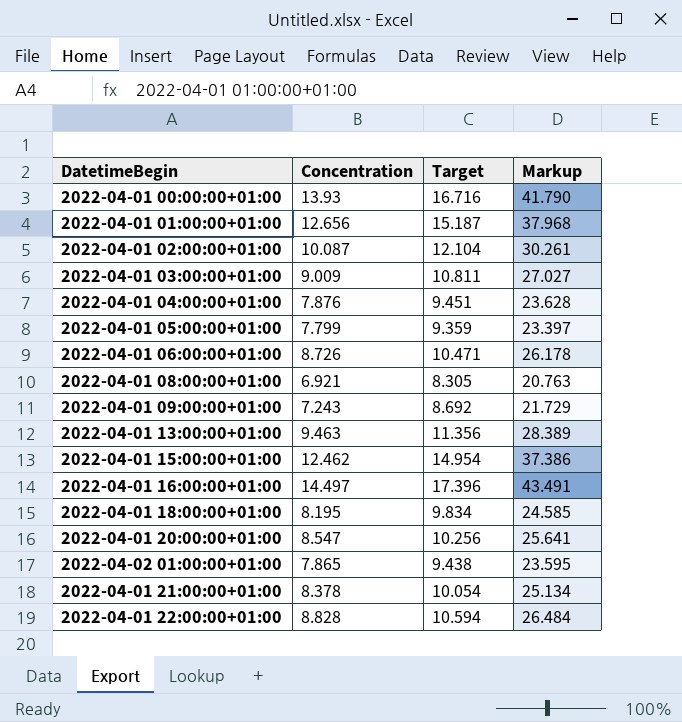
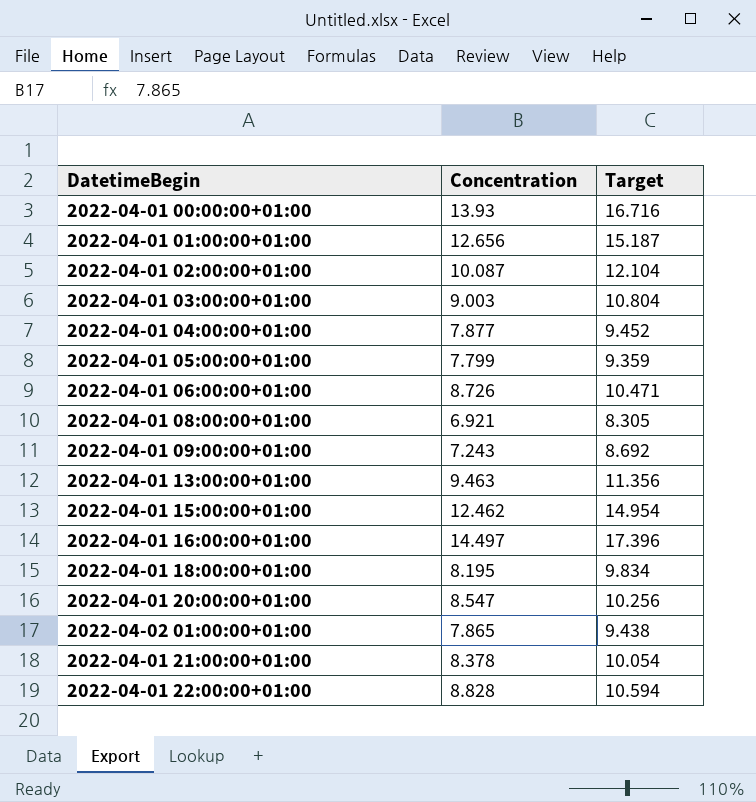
column Markup | formula: [Concentration] * 3 -> none
2022-04-01 03:00:00+01:00 | Concentration: 9.009 -> 9.003
2022-04-01 03:00:00+01:00 | Target: 10.811 -> 10.804
2022-04-01 04:00:00+01:00 | Concentration: 7.876 -> 7.877
2022-04-01 04:00:00+01:00 | Target: 9.451 -> 9.452

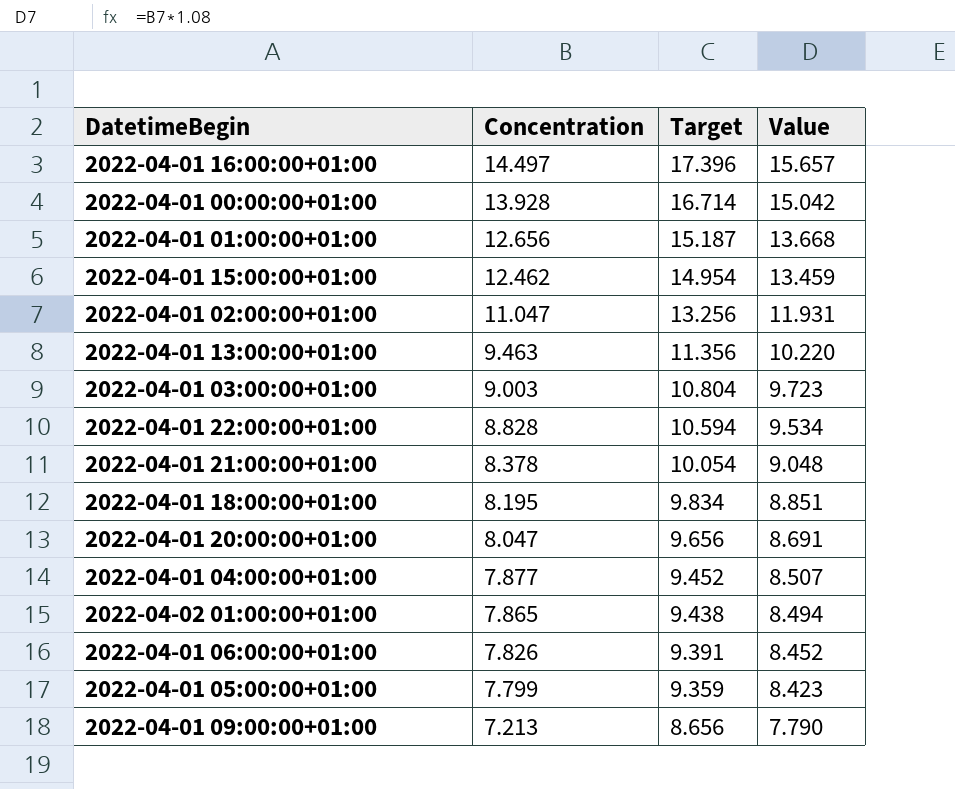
row order: none -> Concentration descending
column Value | formula: none -> [Concentration] * 1.08
row 2022-04-01 08:00:00+01:00: 6.921 | 8.305 -> none
2022-04-01 00:00:00+01:00 | Concentration: 13.93 -> 13.928
2022-04-01 00:00:00+01:00 | Target: 16.716 -> 16.714
2022-04-01 02:00:00+01:00 | Concentration: 10.087 -> 11.047
2022-04-01 02:00:00+01:00 | Target: 12.104 -> 13.256
2022-04-01 20:00:00+01:00 | Concentration: 8.547 -> 8.047
2022-04-01 20:00:00+01:00 | Target: 10.256 -> 9.656
2022-04-01 06:00:00+01:00 | Concentration: 8.726 -> 7.826
2022-04-01 06:00:00+01:00 | Target: 10.471 -> 9.391
2022-04-01 09:00:00+01:00 | Concentration: 7.243 -> 7.213
2022-04-01 09:00:00+01:00 | Target: 8.692 -> 8.656

